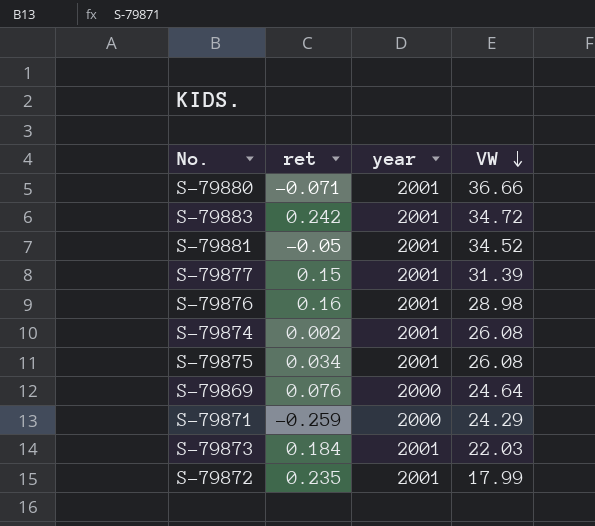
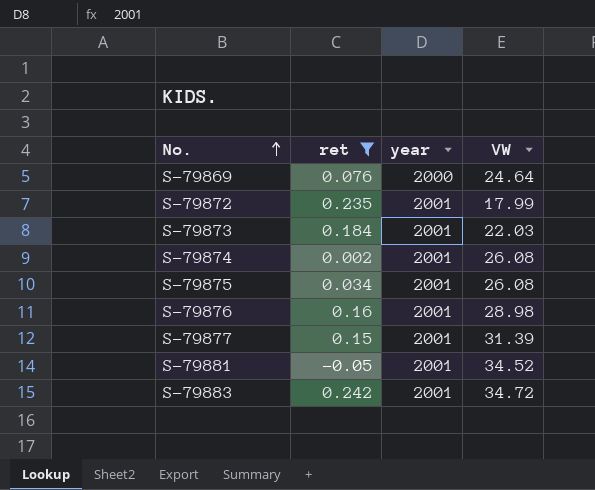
filter: none -> ret >= -0.05
row order: VW descending -> No. ascending

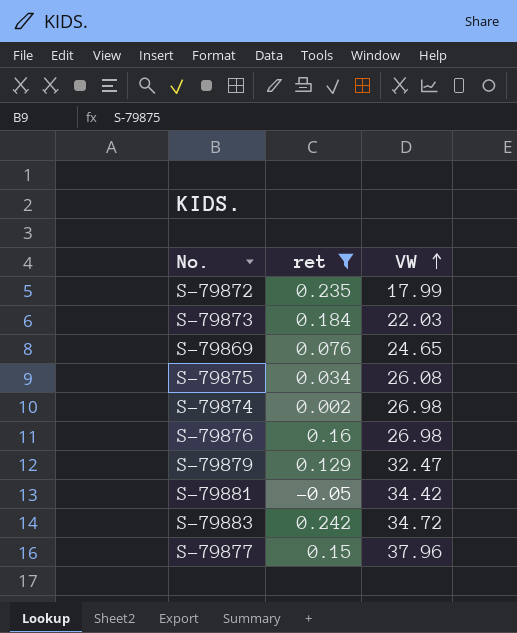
row order: No. ascending -> VW ascending
column year | position: 3 -> none
S-79869 | VW: 24.64 -> 24.65
S-79874 | VW: 26.08 -> 26.98
S-79876 | VW: 28.98 -> 26.98
row S-79879: none -> 0.129 | 32.47
S-79881 | VW: 34.52 -> 34.42
S-79877 | VW: 31.39 -> 37.96

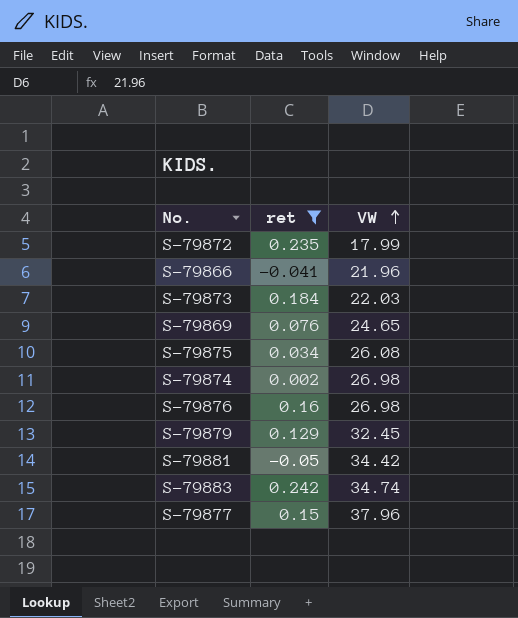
row S-79866: none -> -0.041 | 21.96
S-79879 | VW: 32.47 -> 32.45
S-79883 | VW: 34.72 -> 34.74

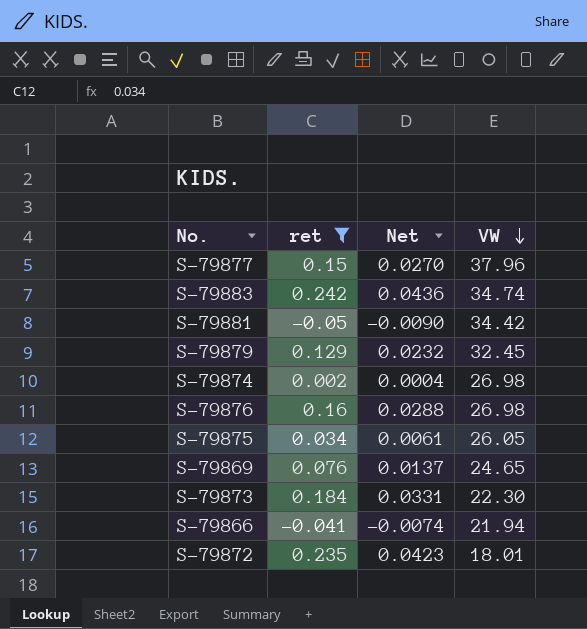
row order: VW ascending -> VW descending
column Net | formula: none -> [ret] * 0.18
S-79875 | VW: 26.08 -> 26.05
S-79873 | VW: 22.03 -> 22.30
S-79866 | VW: 21.96 -> 21.94
S-79872 | VW: 17.99 -> 18.01

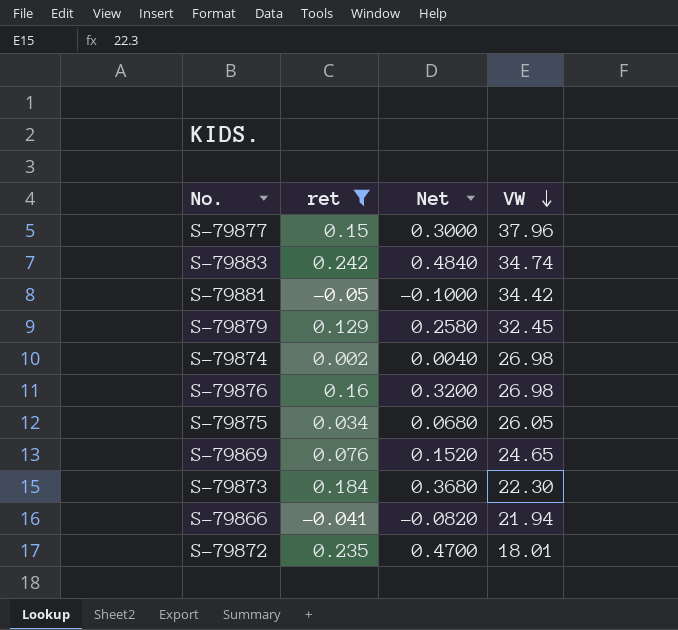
column Net | formula: [ret] * 0.18 -> [ret] * 2

